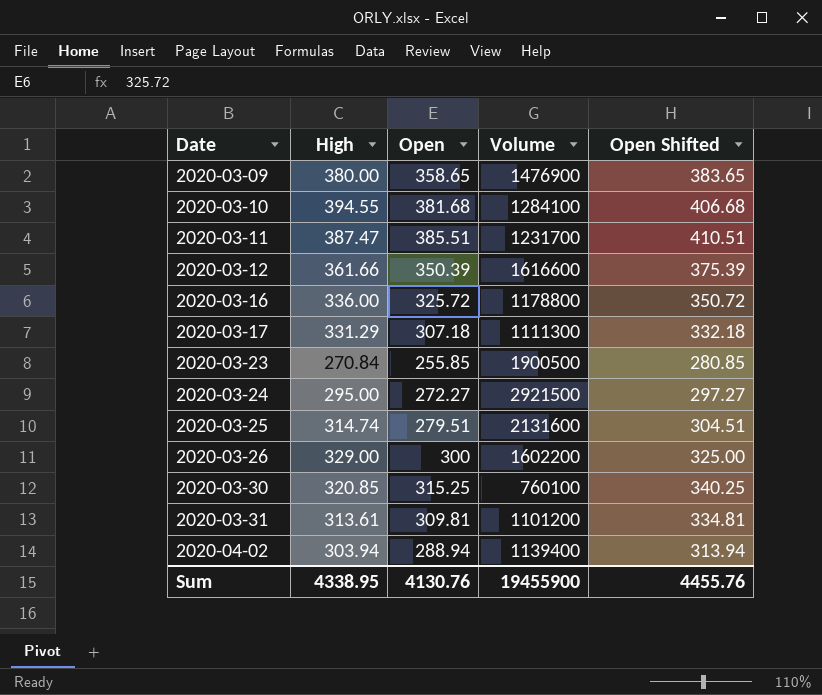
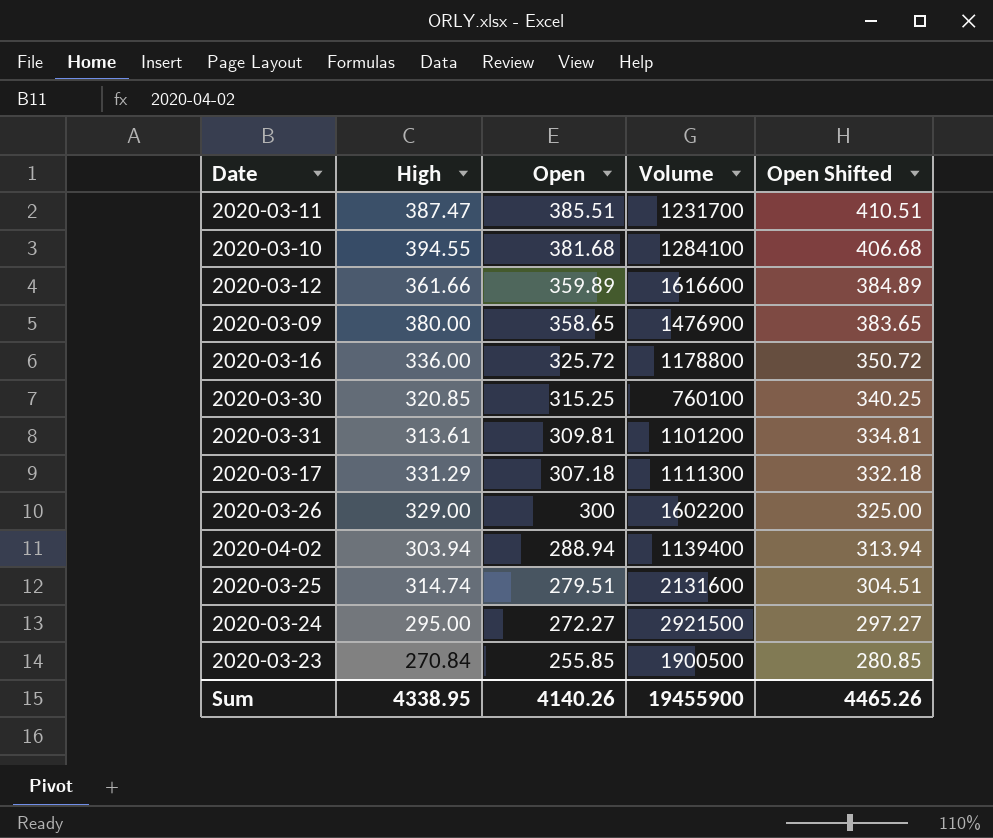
row order: Date ascending -> Open descending
2020-03-12 | Open: 350.39 -> 359.89
2020-03-12 | Open Shifted: 375.39 -> 384.89
Sum | Open: 4130.76 -> 4140.26
Sum | Open Shifted: 4455.76 -> 4465.26

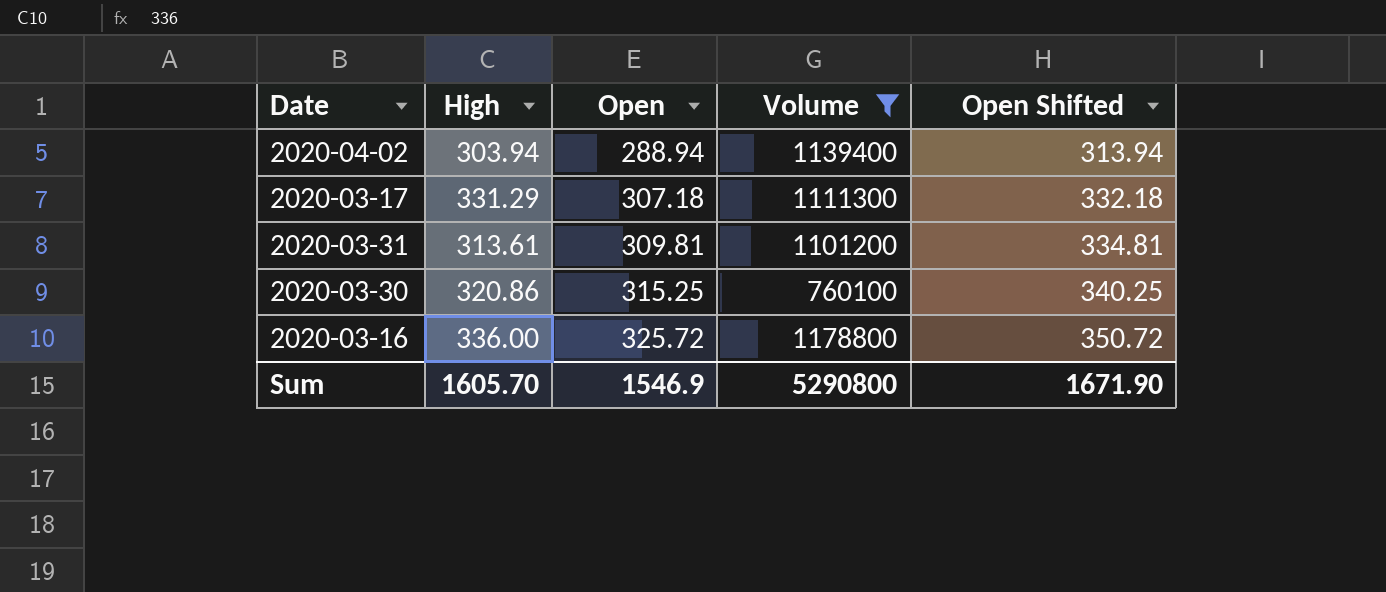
filter: none -> Volume <= 1178800
row order: Open descending -> Open ascending
2020-03-30 | High: 320.85 -> 320.86
Sum | High: 4338.95 -> 1605.70
Sum | Open: 4140.26 -> 1546.9
Sum | Volume: 19455900 -> 5290800
Sum | Open Shifted: 4465.26 -> 1671.90

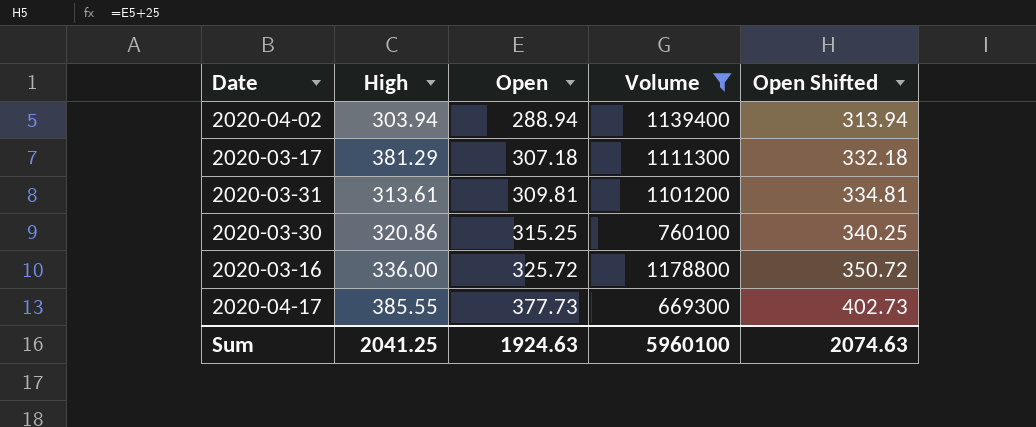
2020-03-17 | High: 331.29 -> 381.29
row 2020-04-17: none -> 385.55 | 377.73 | 669300 | 402.73
Sum | High: 1605.70 -> 2041.25
Sum | Open: 1546.9 -> 1924.63
Sum | Volume: 5290800 -> 5960100
Sum | Open Shifted: 1671.90 -> 2074.63

